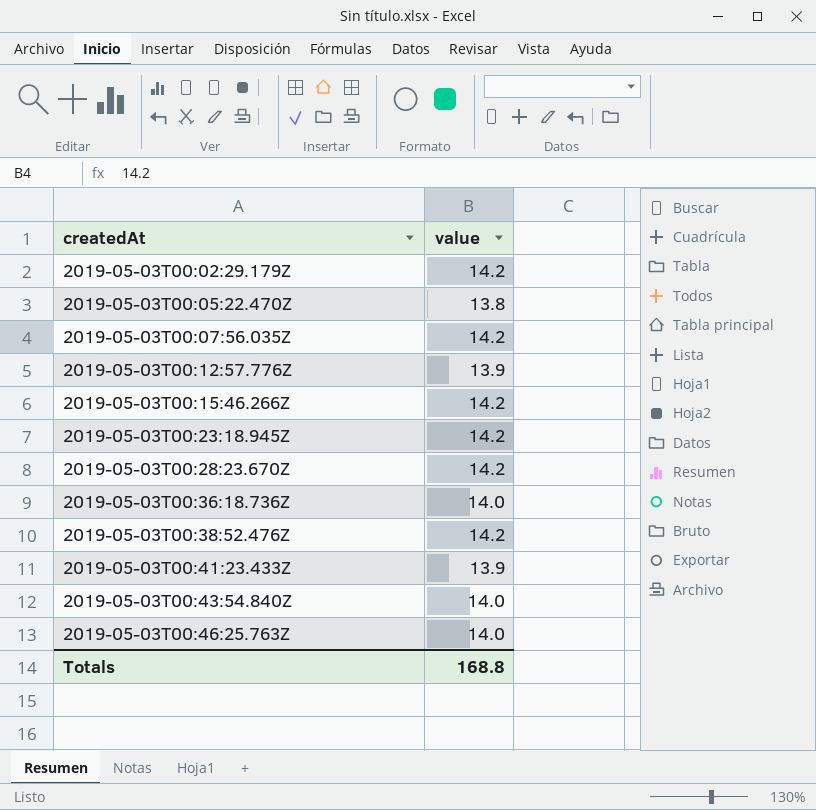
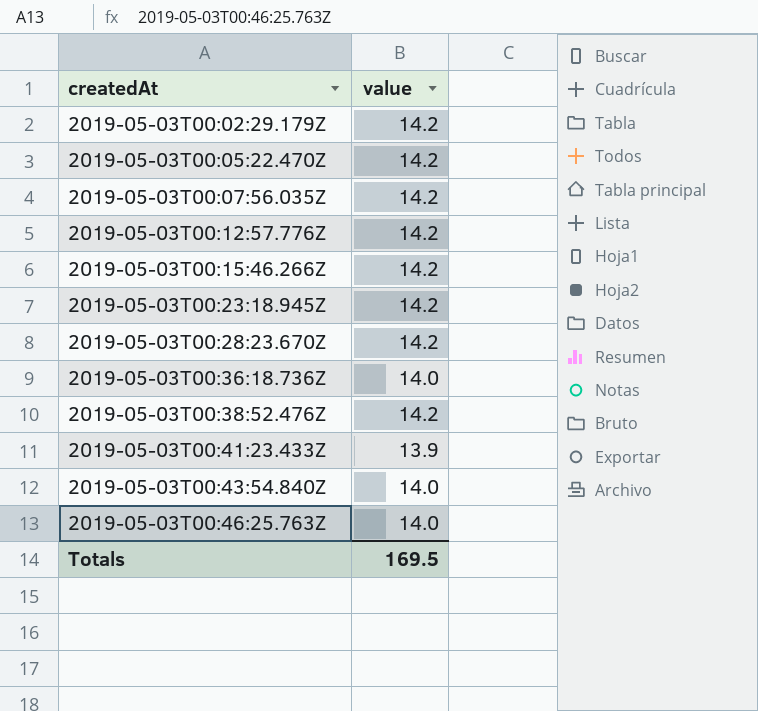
2019-05-03T00:05:22.470Z | value: 13.8 -> 14.2
2019-05-03T00:12:57.776Z | value: 13.9 -> 14.2
Totals | value: 168.8 -> 169.5

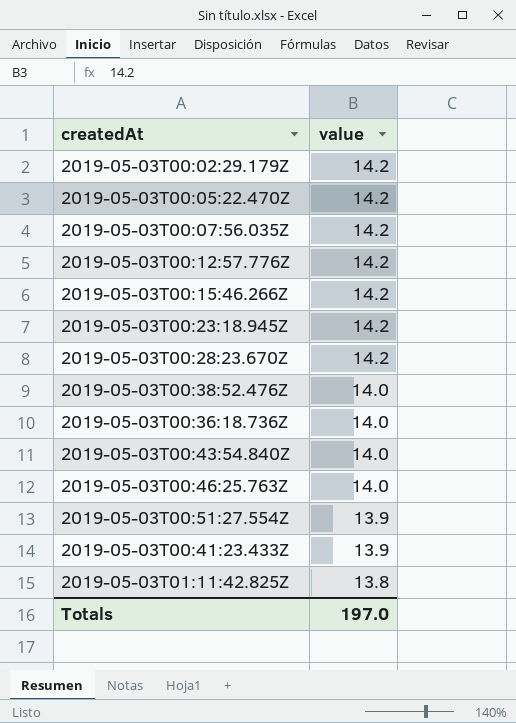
row order: createdAt ascending -> value descending
2019-05-03T00:38:52.476Z | value: 14.2 -> 14.0
row 2019-05-03T00:51:27.554Z: none -> 13.9
row 2019-05-03T01:11:42.825Z: none -> 13.8
Totals | value: 169.5 -> 197.0

